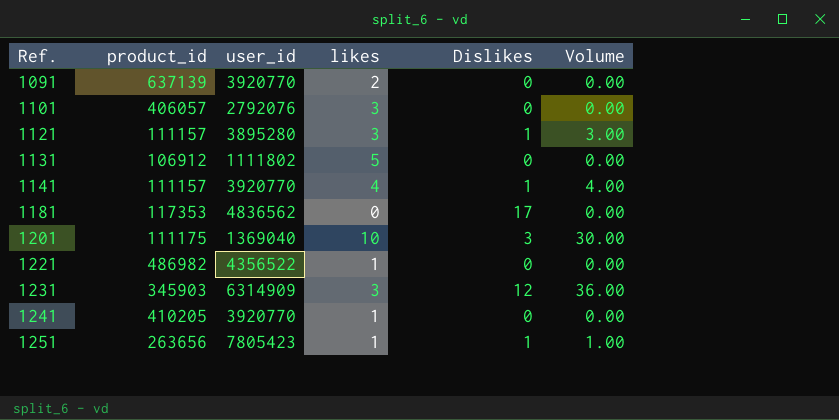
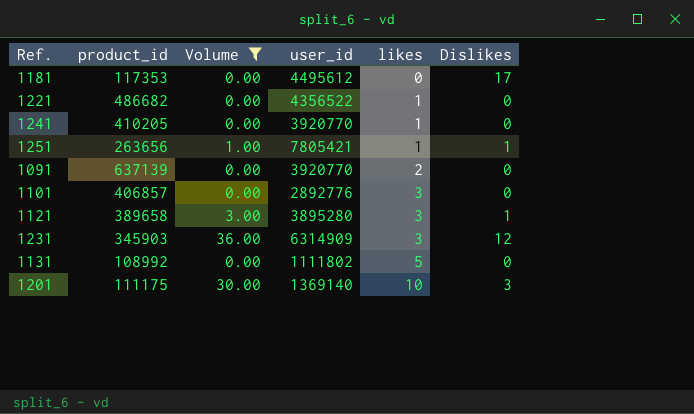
filter: none -> Volume != 4.00
row order: Ref. ascending -> likes ascending
column Volume | position: 6 -> 3
1181 | user_id: 4836562 -> 4495612
1221 | product_id: 486982 -> 486682
1251 | user_id: 7805423 -> 7805421
1101 | product_id: 406057 -> 406857
1101 | user_id: 2792076 -> 2892776
1121 | product_id: 111157 -> 389658
1131 | product_id: 106912 -> 108992
1201 | user_id: 1369040 -> 1369140

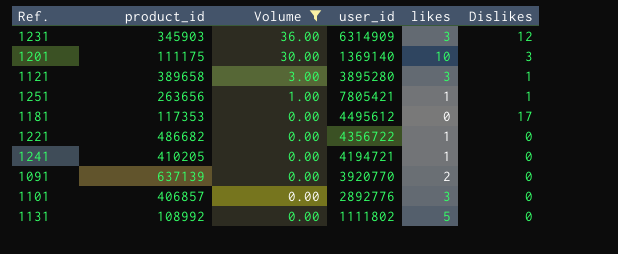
row order: likes ascending -> Volume descending
1221 | user_id: 4356522 -> 4356722
1241 | user_id: 3920770 -> 4194721

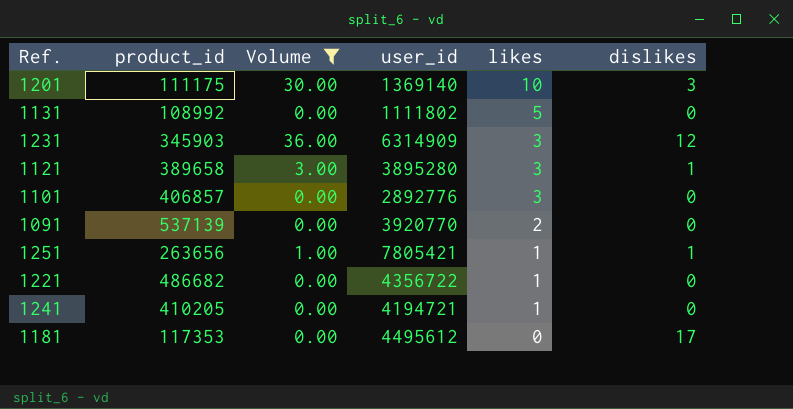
row order: Volume descending -> likes descending
column name: Dislikes -> dislikes
1091 | product_id: 637139 -> 537139

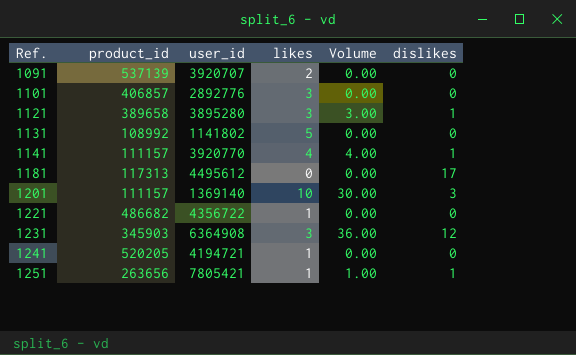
filter: Volume != 4.00 -> none
row order: likes descending -> Ref. ascending
column Volume | position: 3 -> 5
1091 | user_id: 3920770 -> 3920707
1131 | user_id: 1111802 -> 1141802
1181 | product_id: 117353 -> 117313
1201 | product_id: 111175 -> 111157
1231 | user_id: 6314909 -> 6364908
1241 | product_id: 410205 -> 520205

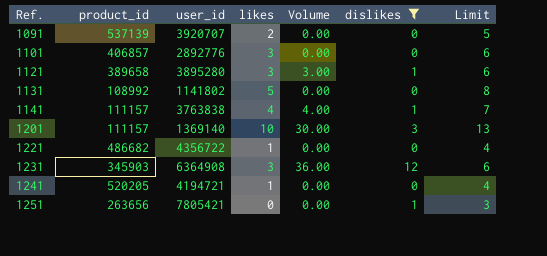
filter: none -> dislikes != 17
column Limit | formula: none -> [likes] + 3
1141 | user_id: 3920770 -> 3763838
1251 | likes: 1 -> 0
1251 | Volume: 1.00 -> 0.00

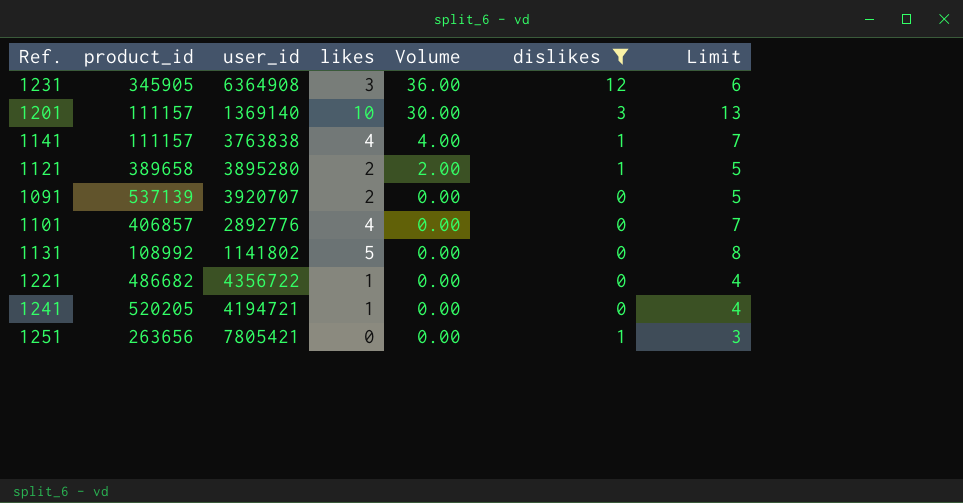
row order: Ref. ascending -> Volume descending
1231 | product_id: 345903 -> 345905
1121 | likes: 3 -> 2
1121 | Volume: 3.00 -> 2.00
1121 | Limit: 6 -> 5
1101 | likes: 3 -> 4
1101 | Limit: 6 -> 7

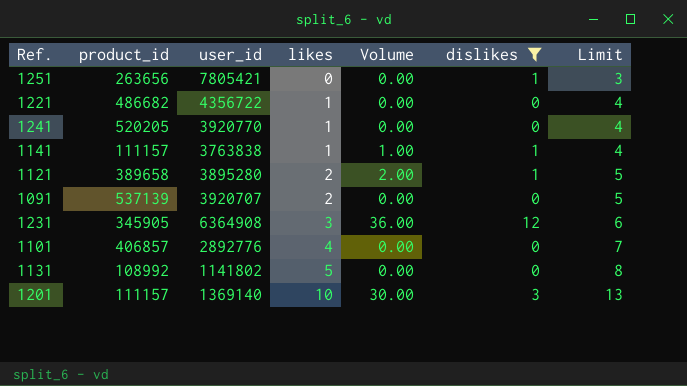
row order: Volume descending -> likes ascending
1241 | user_id: 4194721 -> 3920770
1141 | likes: 4 -> 1
1141 | Volume: 4.00 -> 1.00
1141 | Limit: 7 -> 4

